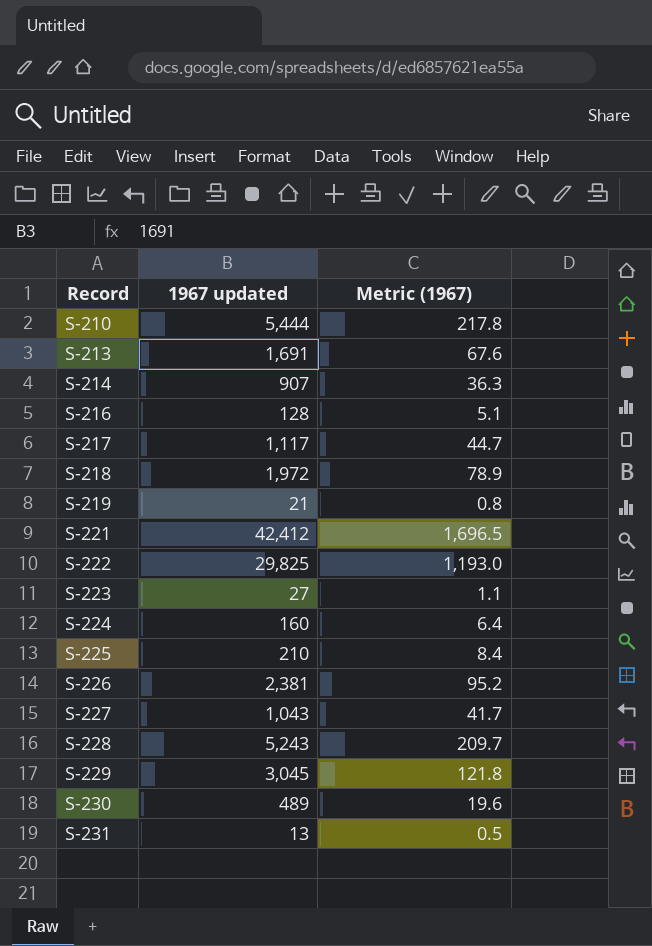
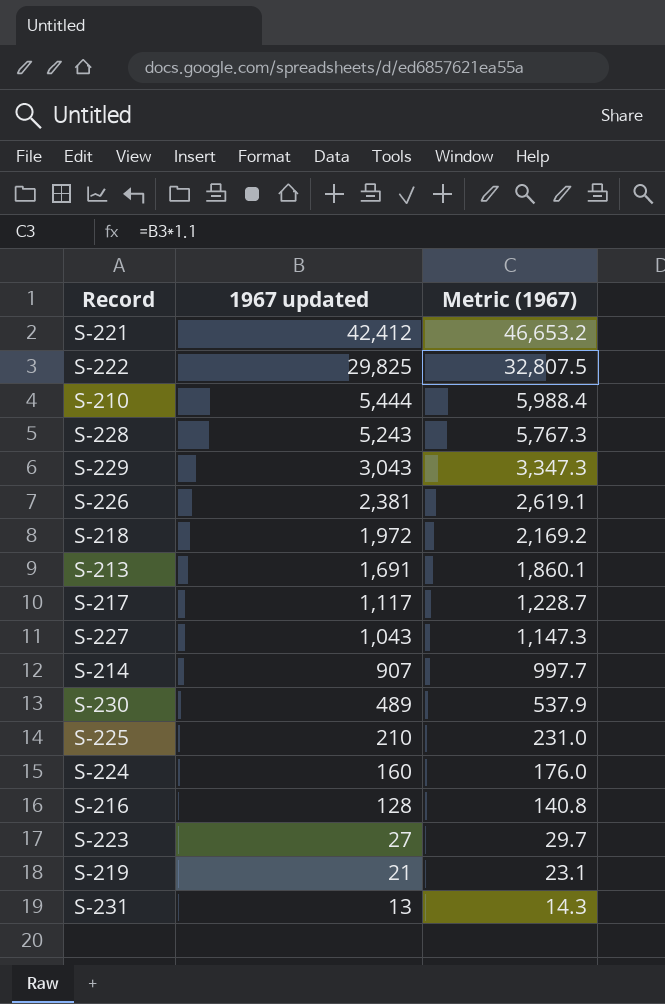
row order: Record ascending -> 1967 updated descending
column Metric (1967) | formula: [1967 updated] * 0.04 -> [1967 updated] * 1.1
S-229 | 1967 updated: 3,045 -> 3,043

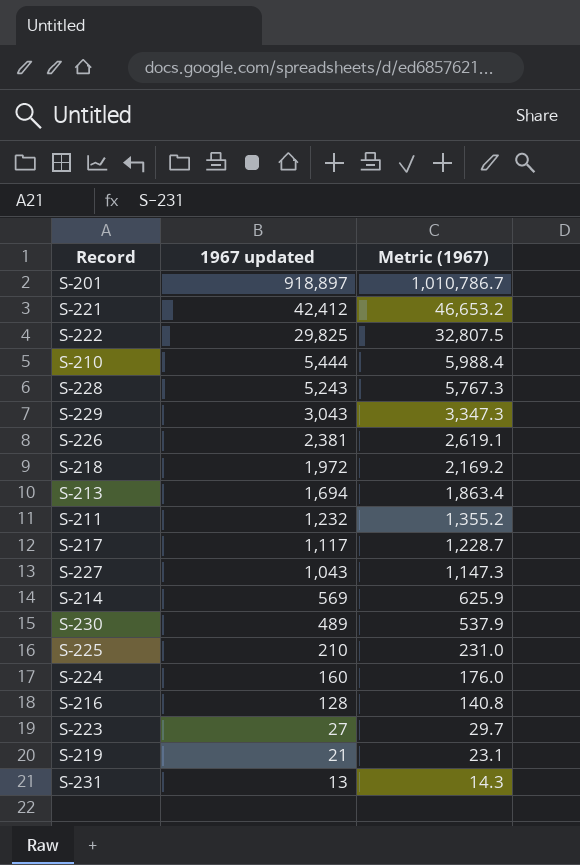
row S-201: none -> 918,897 | 1,010,786.7
S-213 | 1967 updated: 1,691 -> 1,694
S-213 | Metric (1967): 1,860.1 -> 1,863.4
row S-211: none -> 1,232 | 1,355.2
S-214 | 1967 updated: 907 -> 569
S-214 | Metric (1967): 997.7 -> 625.9

